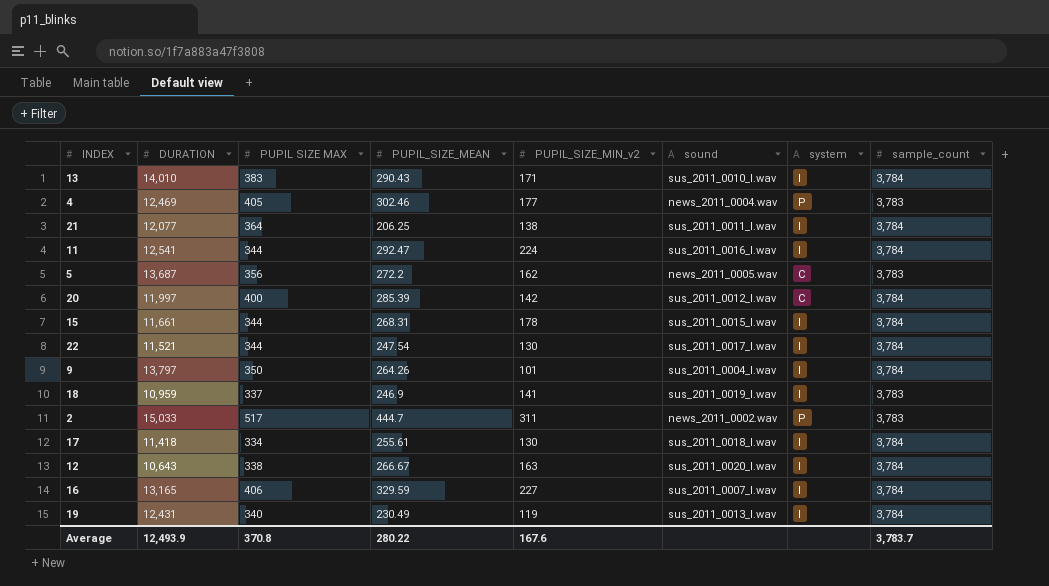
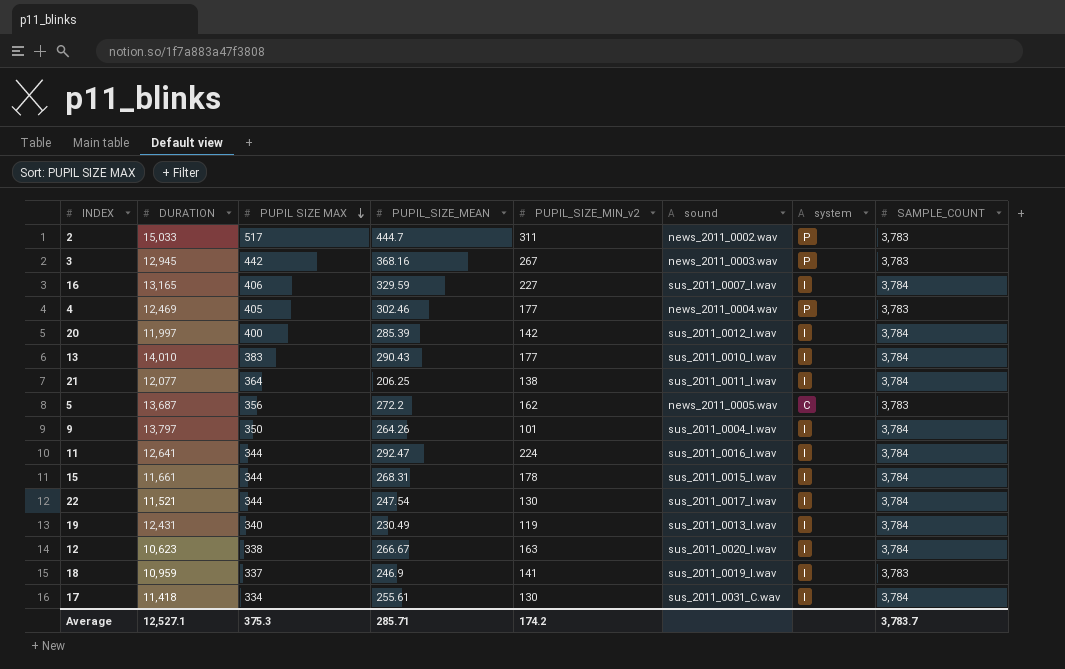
row order: none -> PUPIL SIZE MAX descending
column name: sample_count -> SAMPLE_COUNT
row 3: none -> 12,945 | 442 | 368.16 | 267 | news_2011_0003.wav | P | 3,783
20 | system: C -> I
13 | PUPIL_SIZE_MIN_v2: 171 -> 177
11 | DURATION: 12,541 -> 12,641
12 | DURATION: 10,643 -> 10,623
17 | sound: sus_2011_0018_I.wav -> sus_2011_0031_C.wav
Average | DURATION: 12,493.9 -> 12,527.1
Average | PUPIL SIZE MAX: 370.8 -> 375.3
Average | PUPIL_SIZE_MEAN: 280.22 -> 285.71
Average | PUPIL_SIZE_MIN_v2: 167.6 -> 174.2

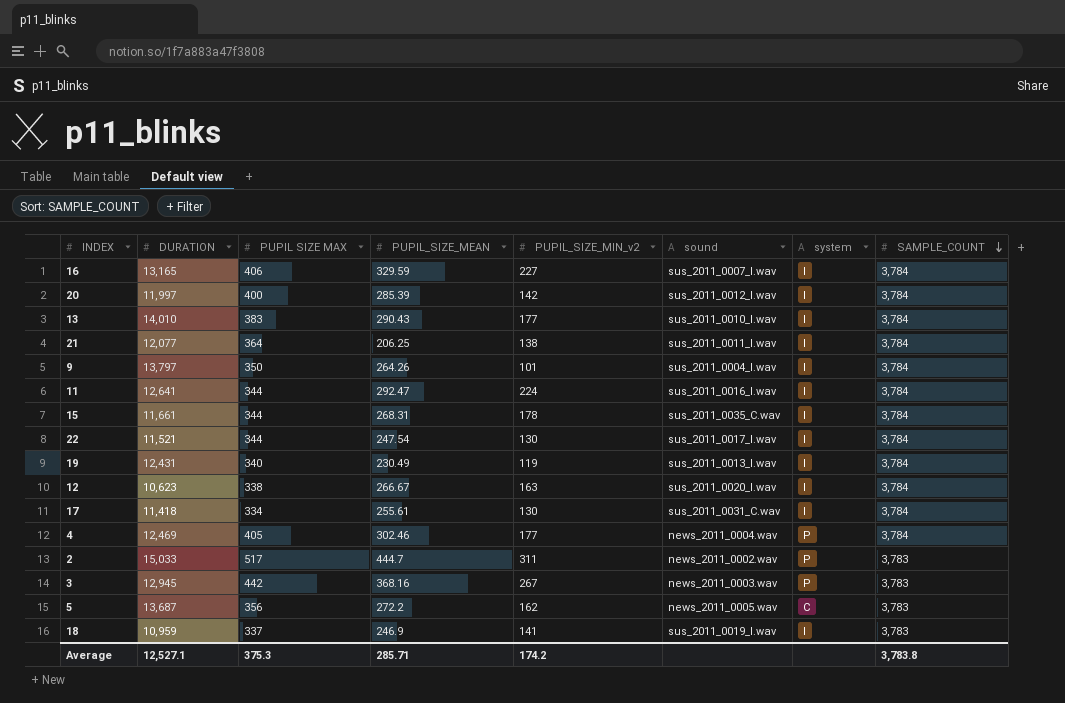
row order: PUPIL SIZE MAX descending -> SAMPLE_COUNT descending
15 | sound: sus_2011_0015_I.wav -> sus_2011_0035_C.wav
4 | SAMPLE_COUNT: 3,783 -> 3,784
Average | SAMPLE_COUNT: 3,783.7 -> 3,783.8

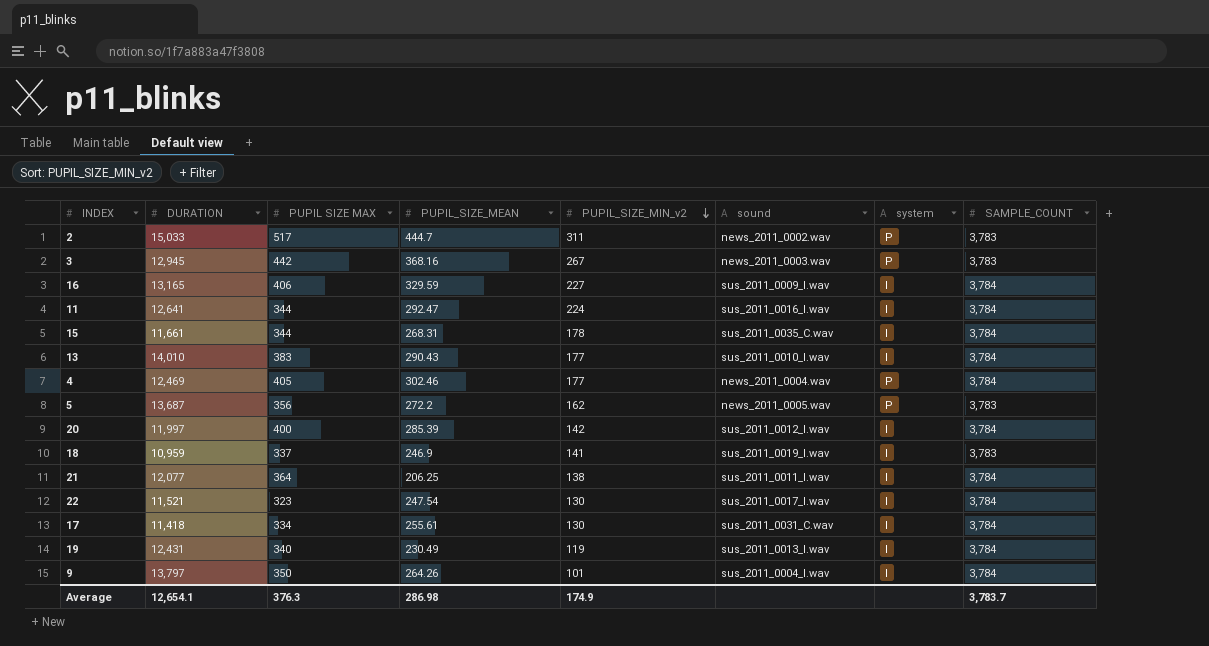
row order: SAMPLE_COUNT descending -> PUPIL_SIZE_MIN_v2 descending
row 12: 10,623 | 338 | 266.67 | 163 | sus_2011_0020_I.wav | I | 3,784 -> none
16 | sound: sus_2011_0007_I.wav -> sus_2011_0009_I.wav
5 | system: C -> P
22 | PUPIL SIZE MAX: 344 -> 323
Average | DURATION: 12,527.1 -> 12,654.1
Average | PUPIL SIZE MAX: 375.3 -> 376.3
Average | PUPIL_SIZE_MEAN: 285.71 -> 286.98
Average | PUPIL_SIZE_MIN_v2: 174.2 -> 174.9
Average | SAMPLE_COUNT: 3,783.8 -> 3,783.7

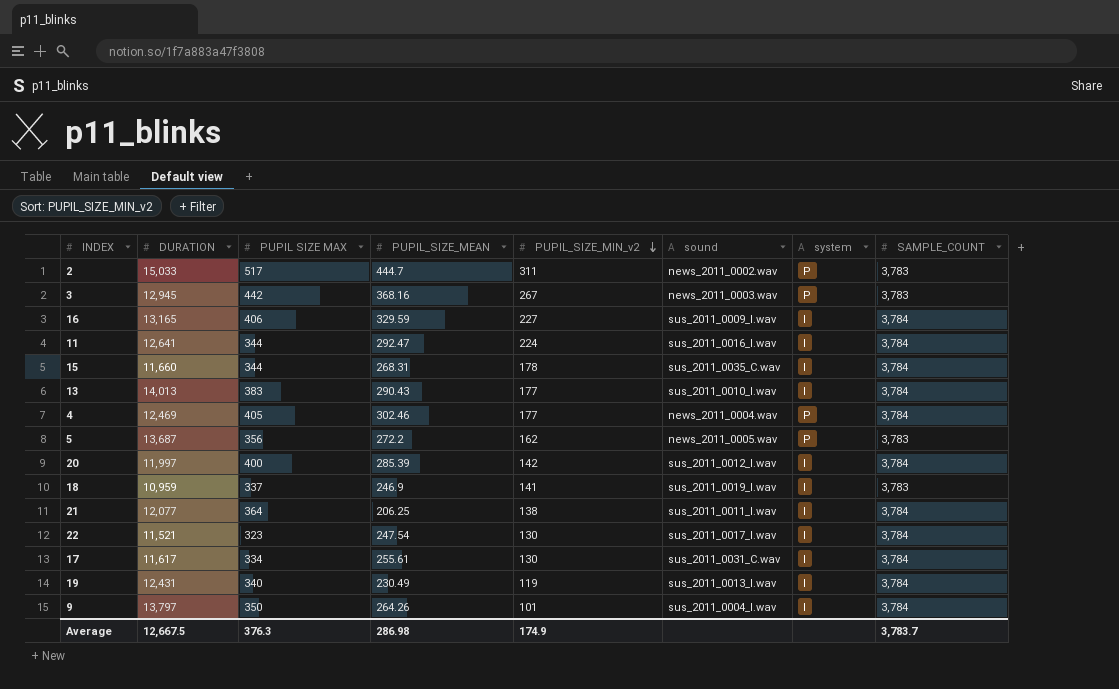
15 | DURATION: 11,661 -> 11,660
13 | DURATION: 14,010 -> 14,013
17 | DURATION: 11,418 -> 11,617
Average | DURATION: 12,654.1 -> 12,667.5

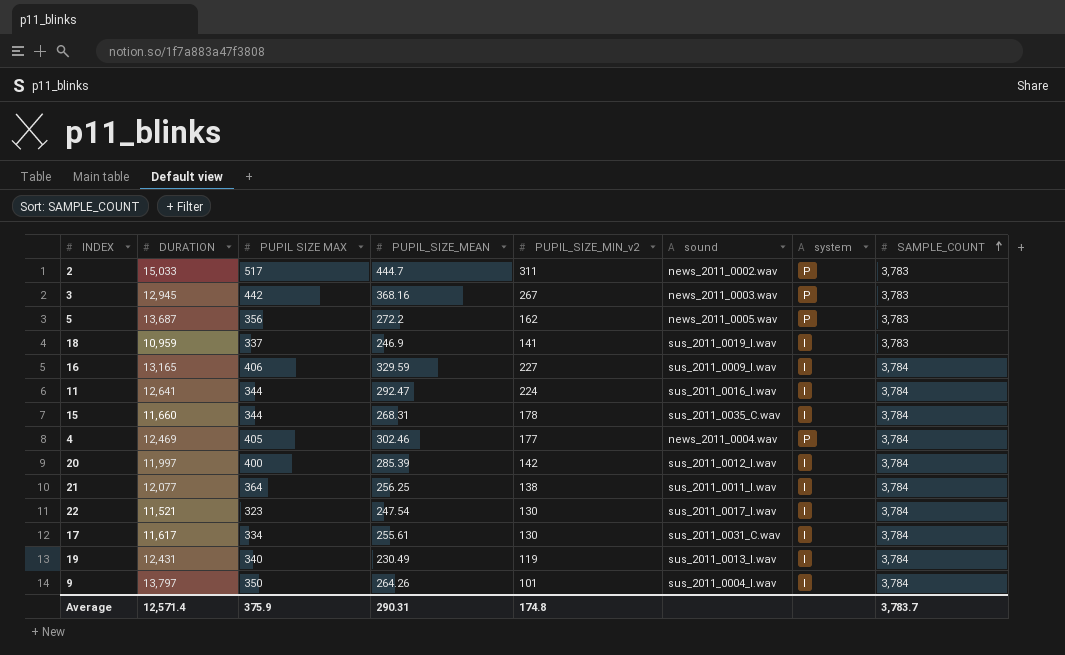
row order: PUPIL_SIZE_MIN_v2 descending -> SAMPLE_COUNT ascending
row 13: 14,013 | 383 | 290.43 | 177 | sus_2011_0010_I.wav | I | 3,784 -> none
21 | PUPIL_SIZE_MEAN: 206.25 -> 256.25
Average | DURATION: 12,667.5 -> 12,571.4
Average | PUPIL SIZE MAX: 376.3 -> 375.9
Average | PUPIL_SIZE_MEAN: 286.98 -> 290.31
Average | PUPIL_SIZE_MIN_v2: 174.9 -> 174.8

